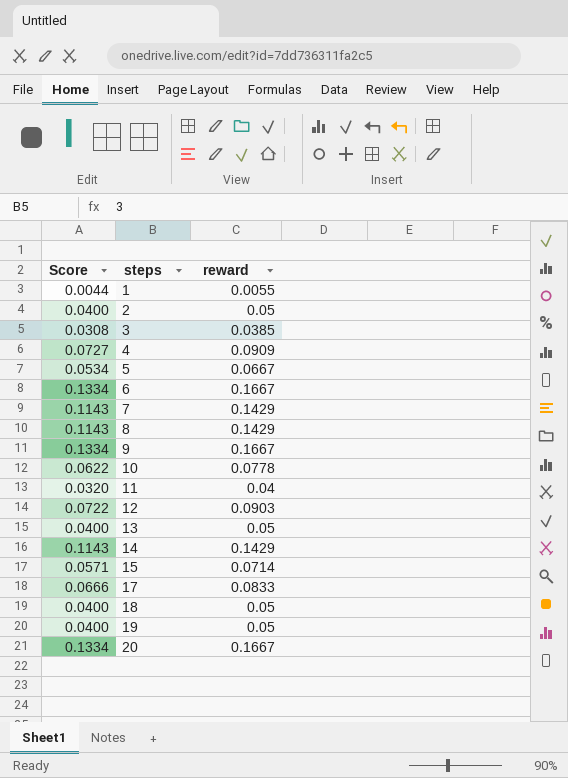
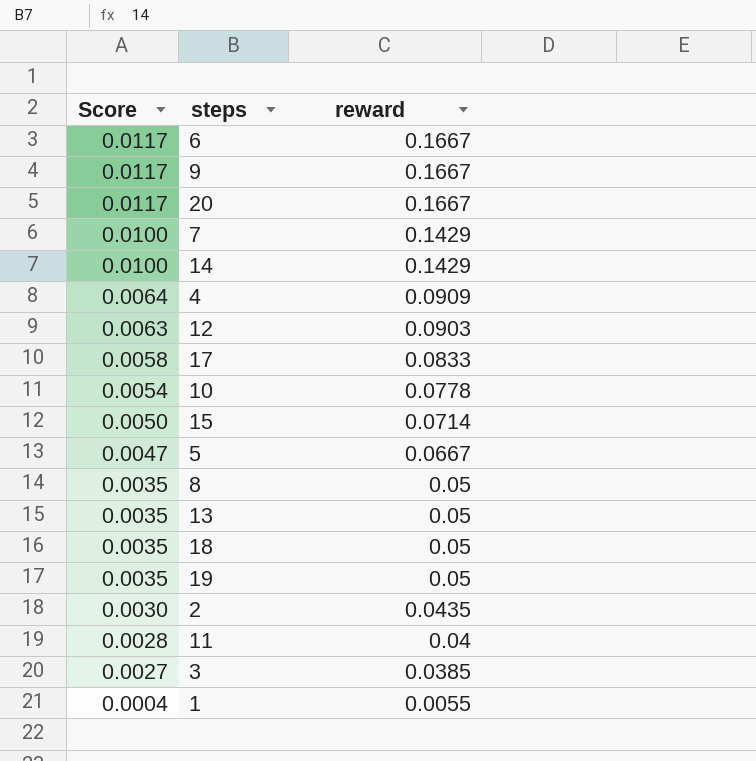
row order: steps ascending -> Score descending
column Score | formula: [reward] * 0.8 -> [reward] * 0.07
8 | reward: 0.1429 -> 0.05
2 | reward: 0.05 -> 0.0435

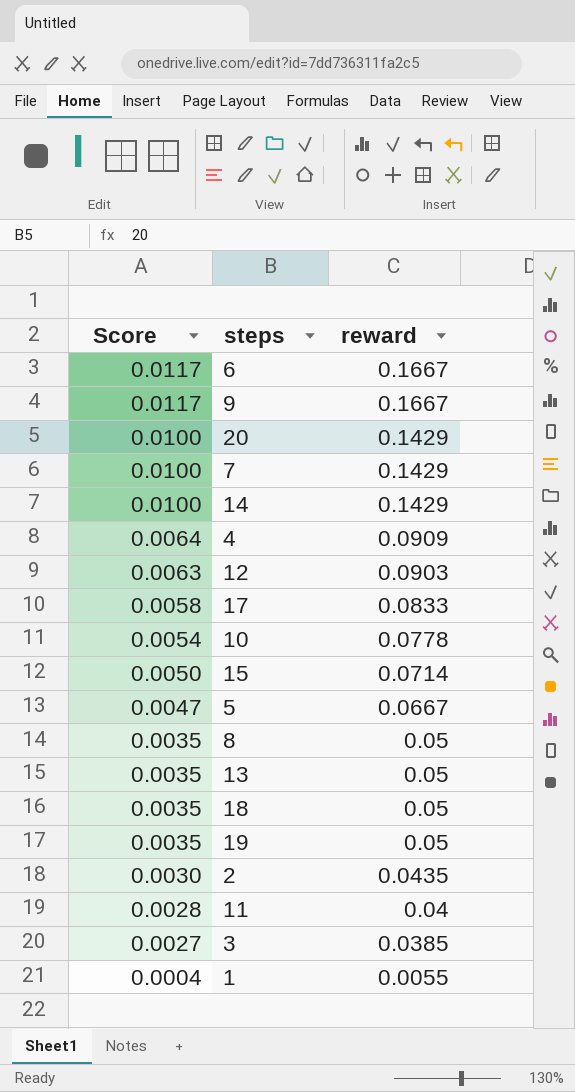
20 | Score: 0.0117 -> 0.0100
20 | reward: 0.1667 -> 0.1429

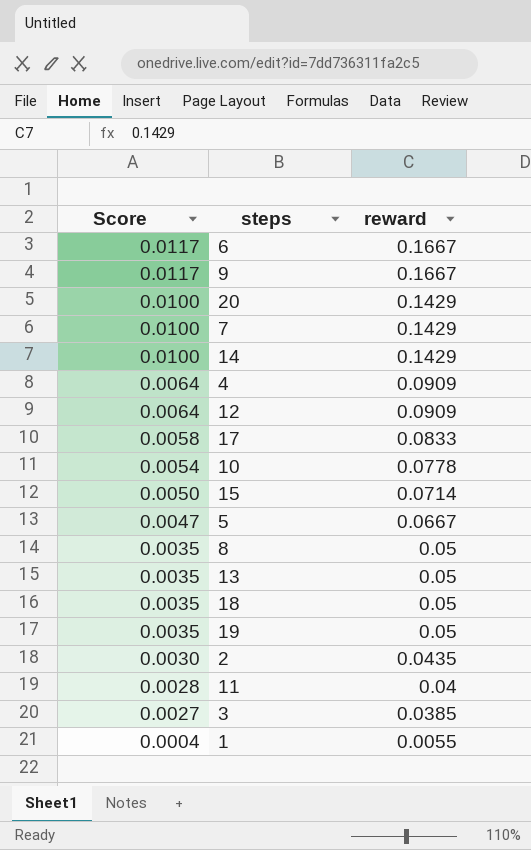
12 | Score: 0.0063 -> 0.0064
12 | reward: 0.0903 -> 0.0909

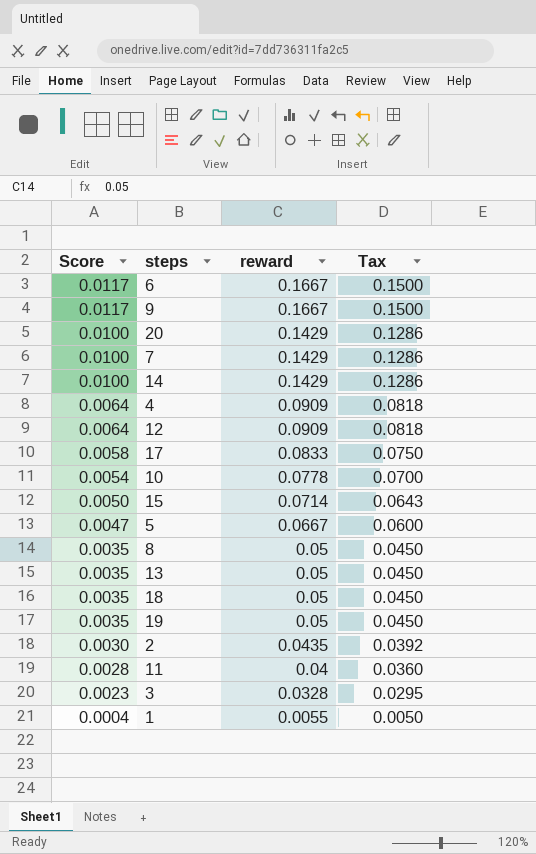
column Tax | formula: none -> [reward] * 0.9
3 | Score: 0.0027 -> 0.0023
3 | reward: 0.0385 -> 0.0328

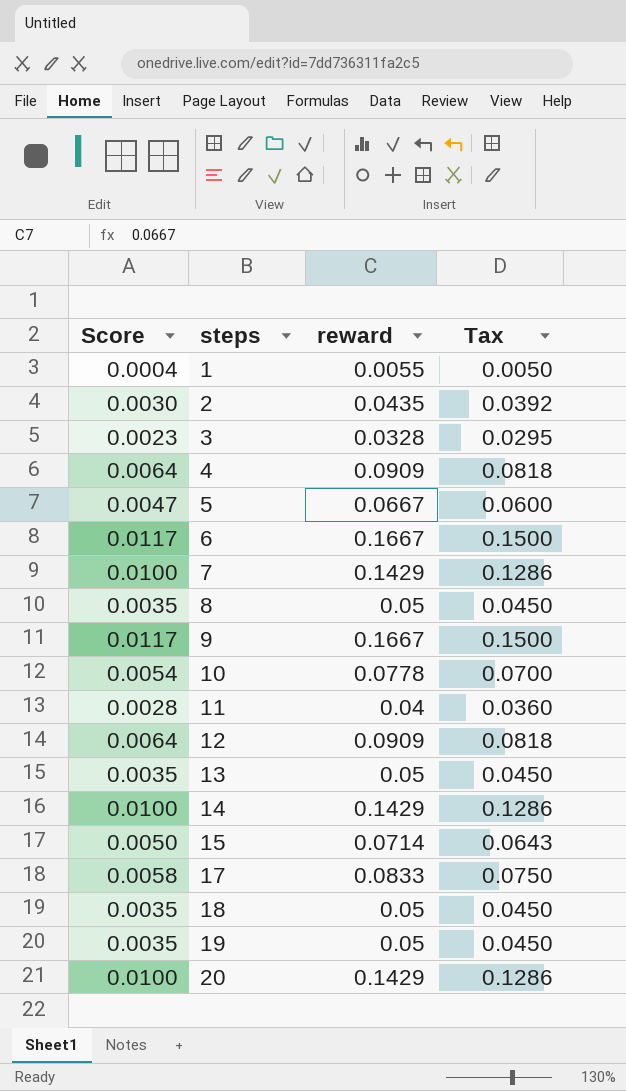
row order: Score descending -> steps ascending

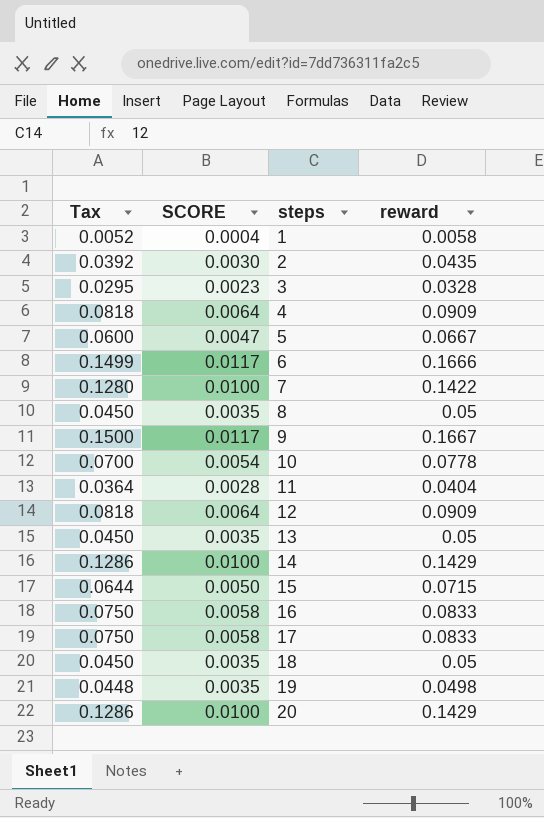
column Tax | position: 4 -> 1
column name: Score -> SCORE
1 | Tax: 0.0050 -> 0.0052
1 | reward: 0.0055 -> 0.0058
6 | Tax: 0.1500 -> 0.1499
6 | reward: 0.1667 -> 0.1666
7 | Tax: 0.1286 -> 0.1280
7 | reward: 0.1429 -> 0.1422
11 | Tax: 0.0360 -> 0.0364
11 | reward: 0.04 -> 0.0404
15 | Tax: 0.0643 -> 0.0644
15 | reward: 0.0714 -> 0.0715
row 16: none -> 0.0750 | 0.0058 | 0.0833
19 | Tax: 0.0450 -> 0.0448
19 | reward: 0.05 -> 0.0498

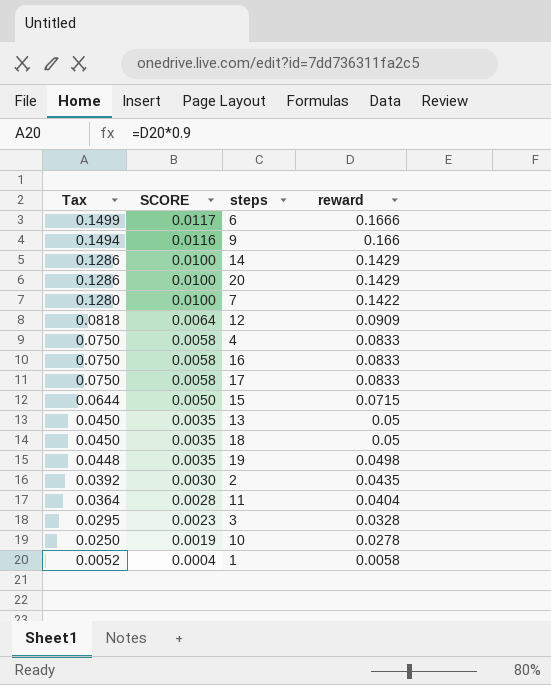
row order: steps ascending -> Tax descending
row 5: 0.0600 | 0.0047 | 0.0667 -> none
row 8: 0.0450 | 0.0035 | 0.05 -> none
9 | Tax: 0.1500 -> 0.1494
9 | SCORE: 0.0117 -> 0.0116
9 | reward: 0.1667 -> 0.166
4 | Tax: 0.0818 -> 0.0750
4 | SCORE: 0.0064 -> 0.0058
4 | reward: 0.0909 -> 0.0833
10 | Tax: 0.0700 -> 0.0250
10 | SCORE: 0.0054 -> 0.0019
10 | reward: 0.0778 -> 0.0278

